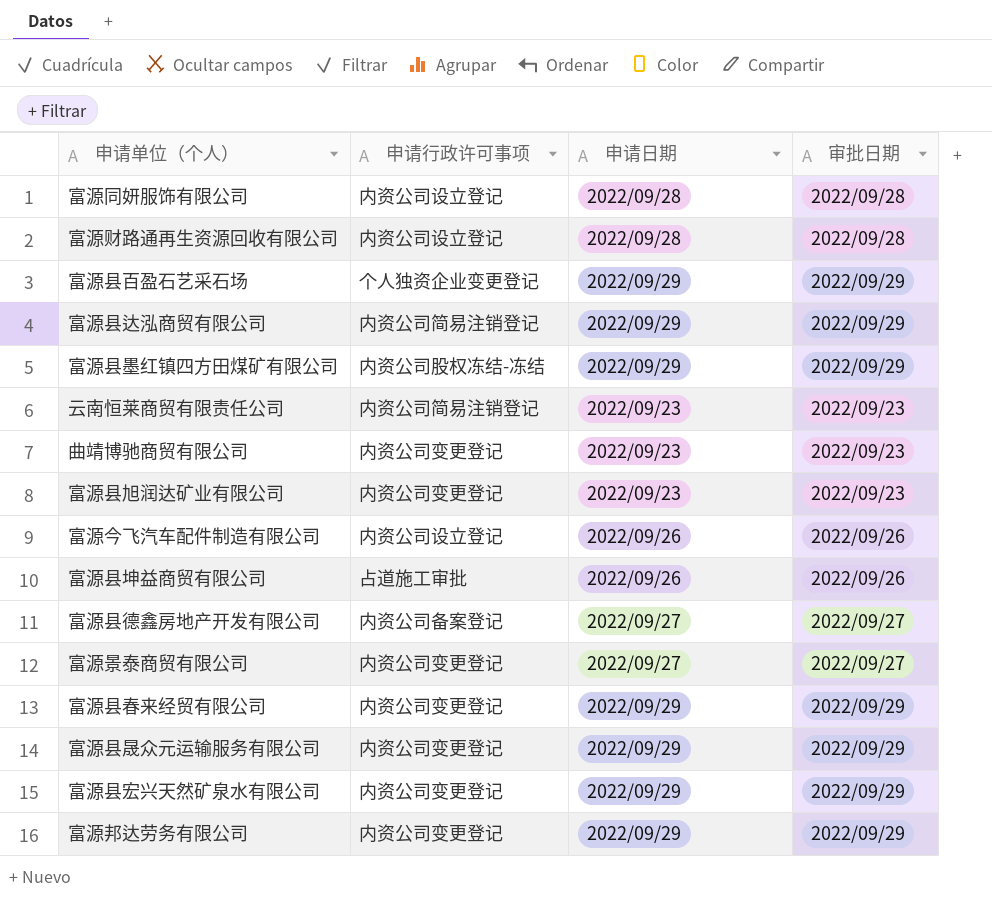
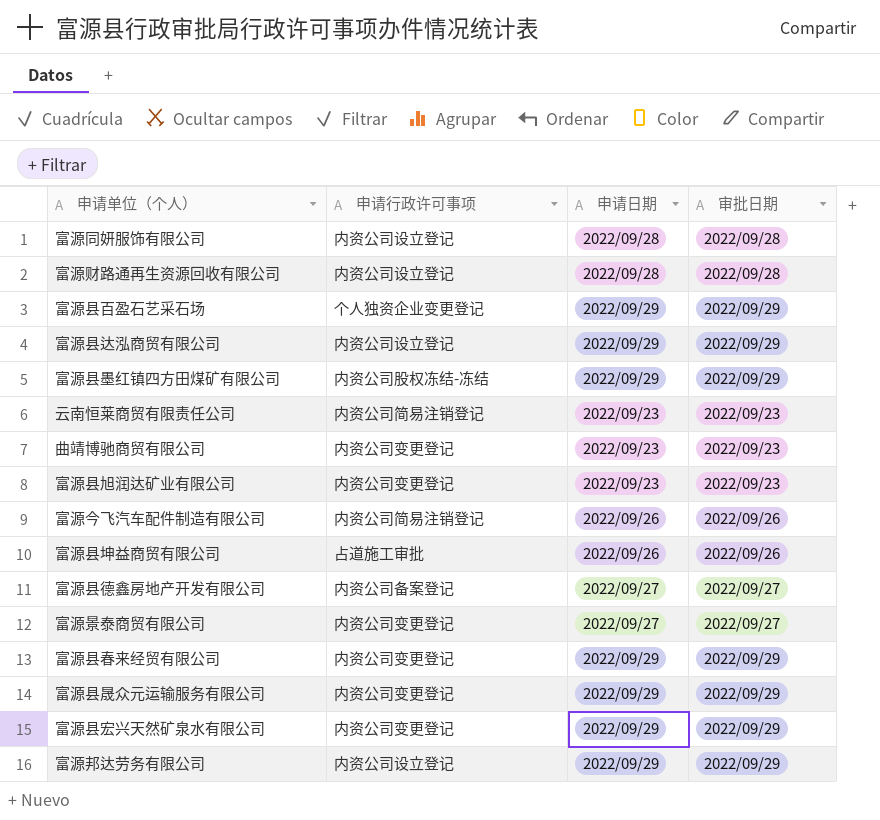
富源县达泓商贸有限公司 | 申请行政许可事项: 内资公司简易注销登记 -> 内资公司设立登记
富源今飞汽车配件制造有限公司 | 申请行政许可事项: 内资公司设立登记 -> 内资公司简易注销登记
富源邦达劳务有限公司 | 申请行政许可事项: 内资公司变更登记 -> 内资公司设立登记

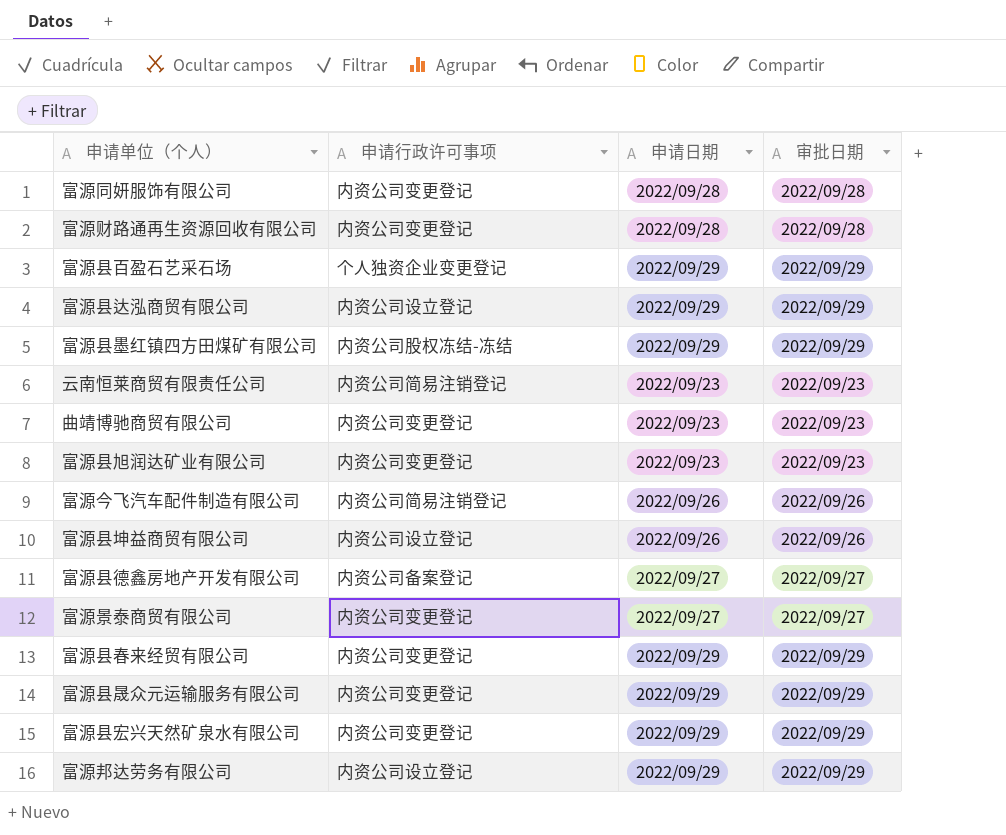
富源同妍服饰有限公司 | 申请行政许可事项: 内资公司设立登记 -> 内资公司变更登记
富源财路通再生资源回收有限公司 | 申请行政许可事项: 内资公司设立登记 -> 内资公司变更登记
富源县坤益商贸有限公司 | 申请行政许可事项: 占道施工审批 -> 内资公司设立登记

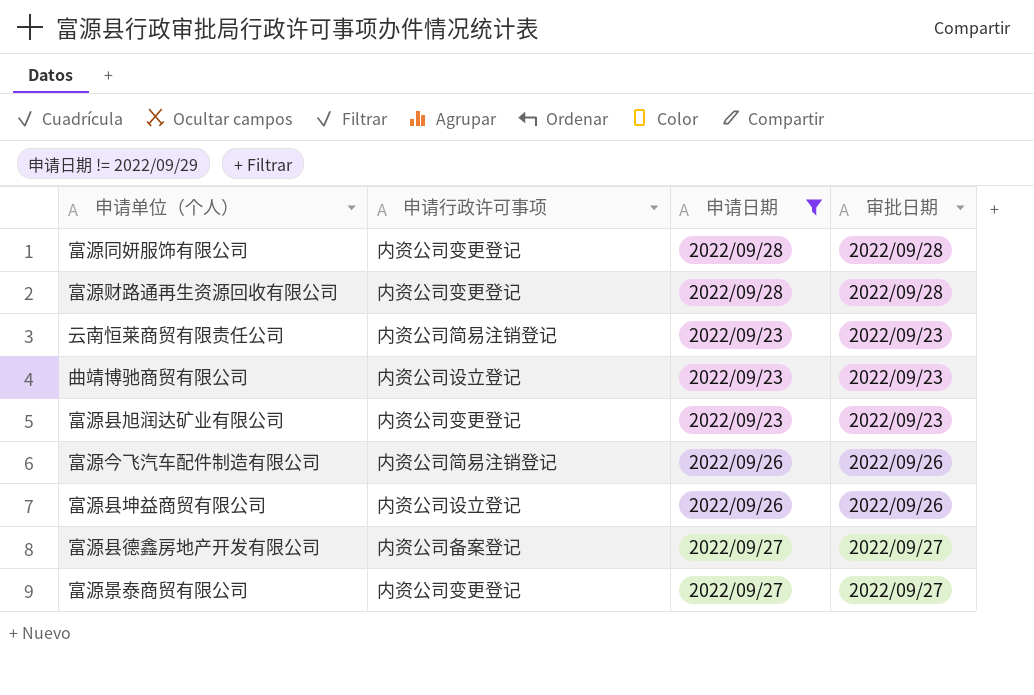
filter: none -> 申请日期 != 2022/09/29
曲靖博驰商贸有限公司 | 申请行政许可事项: 内资公司变更登记 -> 内资公司设立登记

